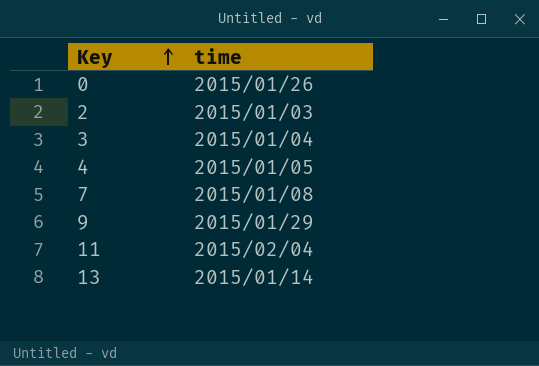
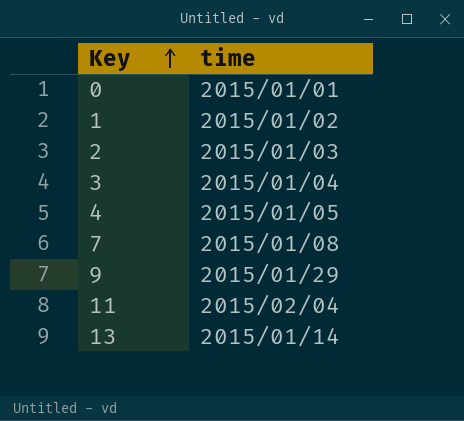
0 | time: 2015/01/26 -> 2015/01/01
row 1: none -> 2015/01/02

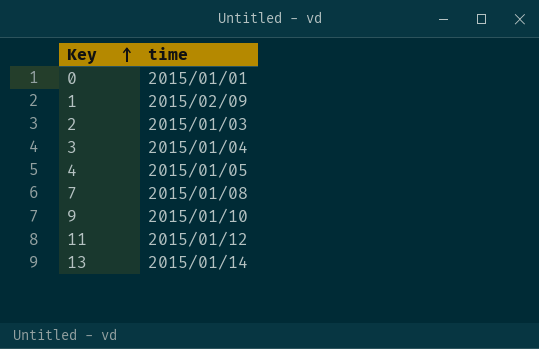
1 | time: 2015/01/02 -> 2015/02/09
9 | time: 2015/01/29 -> 2015/01/10
11 | time: 2015/02/04 -> 2015/01/12

